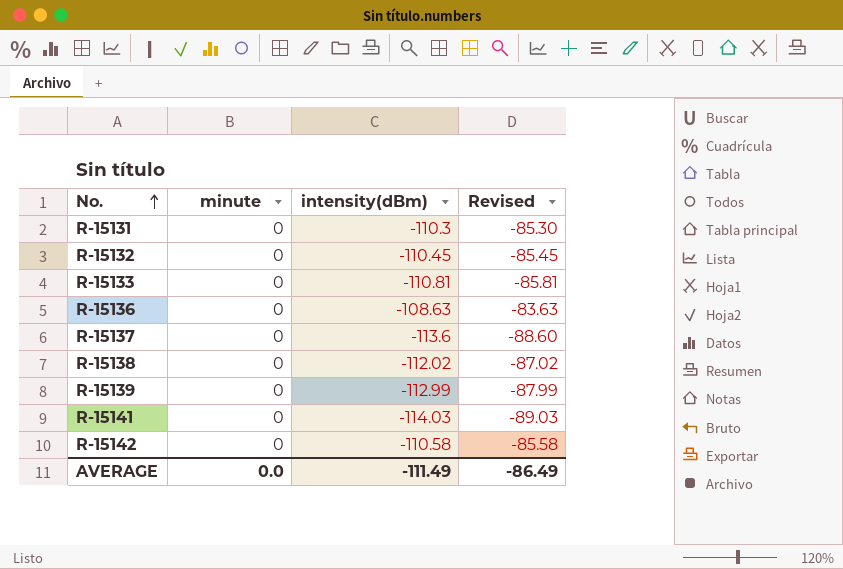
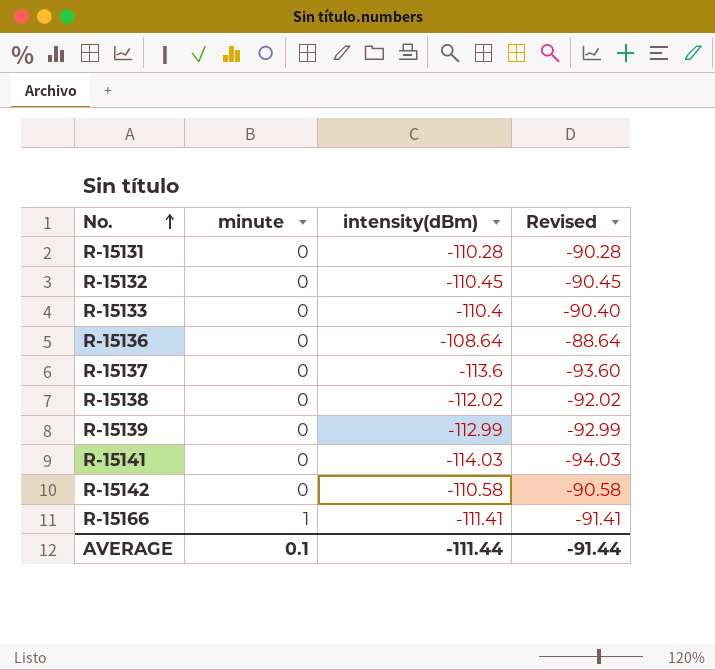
column Revised | formula: [intensity(dBm)] + 25 -> [intensity(dBm)] + 20
R-15131 | intensity(dBm): -110.3 -> -110.28
R-15133 | intensity(dBm): -110.81 -> -110.4
R-15136 | intensity(dBm): -108.63 -> -108.64
row R-15166: none -> 1 | -111.41 | -91.41
AVERAGE | minute: 0.0 -> 0.1
AVERAGE | intensity(dBm): -111.49 -> -111.44
AVERAGE | Revised: -86.49 -> -91.44

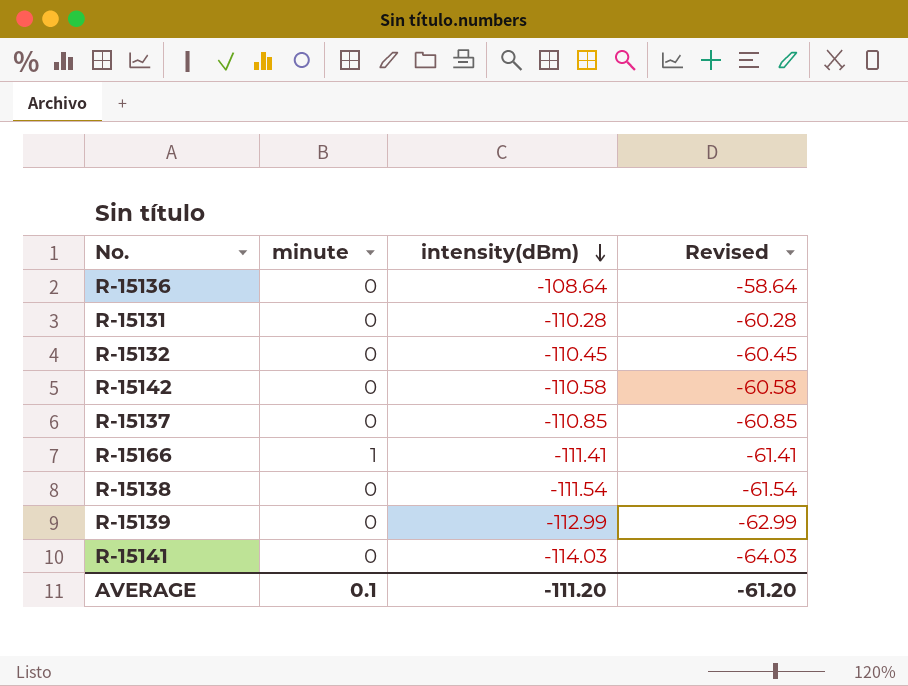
row order: No. ascending -> intensity(dBm) descending
column Revised | formula: [intensity(dBm)] + 20 -> [intensity(dBm)] + 50
row R-15133: 0 | -110.4 | -90.40 -> none
R-15137 | intensity(dBm): -113.6 -> -110.85
R-15138 | intensity(dBm): -112.02 -> -111.54
AVERAGE | intensity(dBm): -111.44 -> -111.20
AVERAGE | Revised: -91.44 -> -61.20

